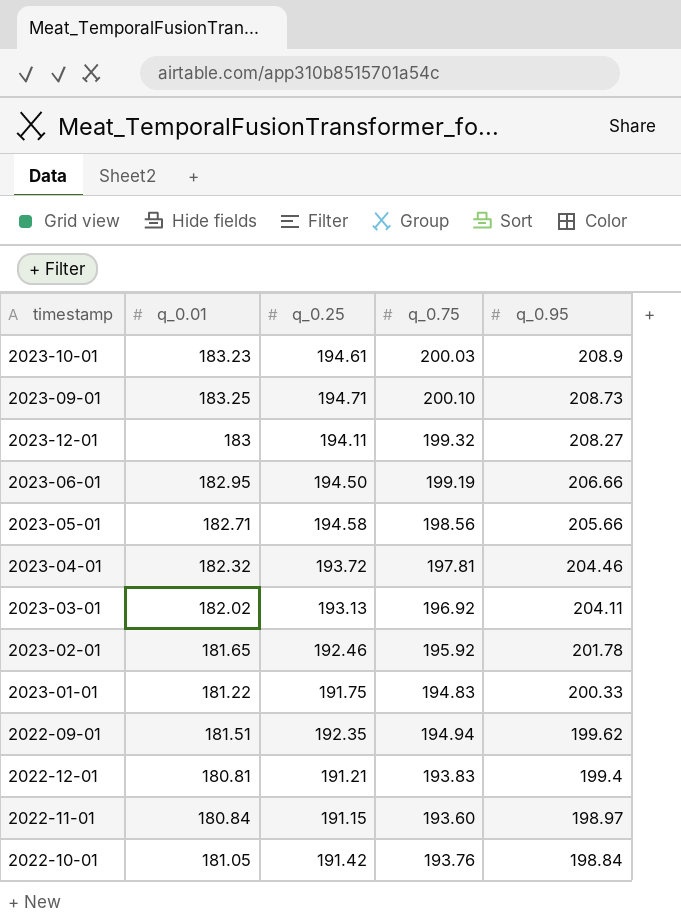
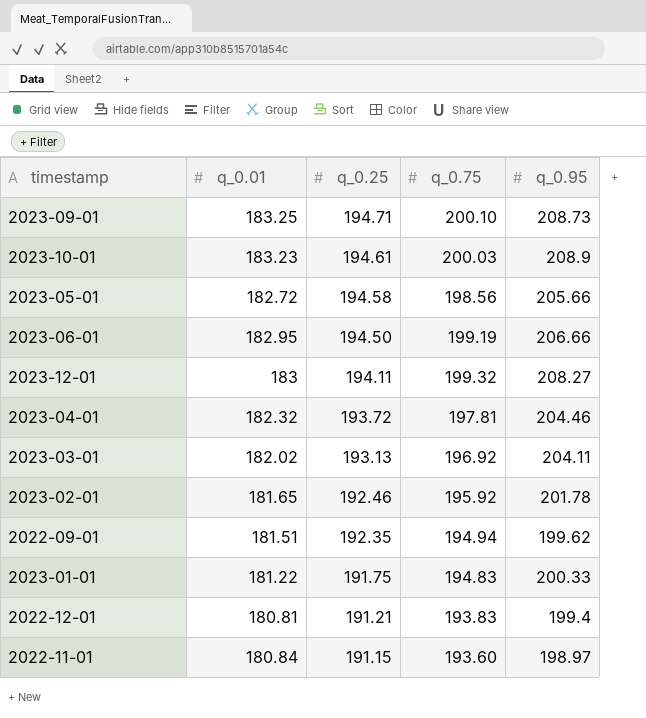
row order: q_0.95 descending -> q_0.25 descending
row 2022-10-01: 181.05 | 191.42 | 193.76 | 198.84 -> none
2023-05-01 | q_0.01: 182.71 -> 182.72

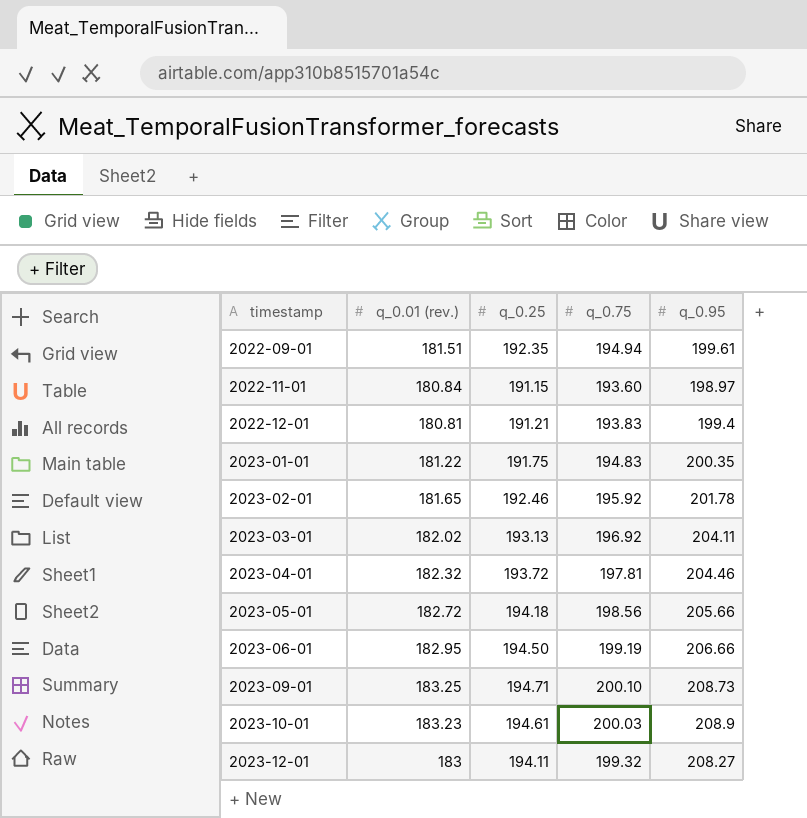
row order: q_0.25 descending -> timestamp ascending
column name: q_0.01 -> q_0.01 (rev.)
2022-09-01 | q_0.95: 199.62 -> 199.61
2023-01-01 | q_0.95: 200.33 -> 200.35
2023-05-01 | q_0.25: 194.58 -> 194.18

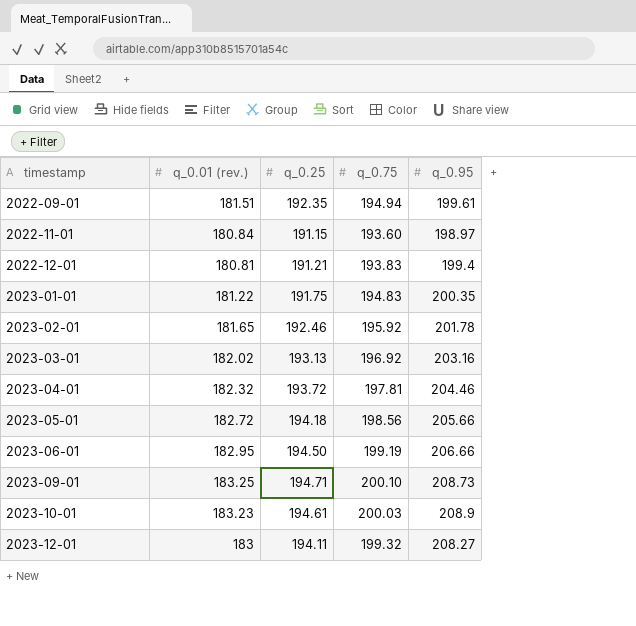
2023-03-01 | q_0.95: 204.11 -> 203.16

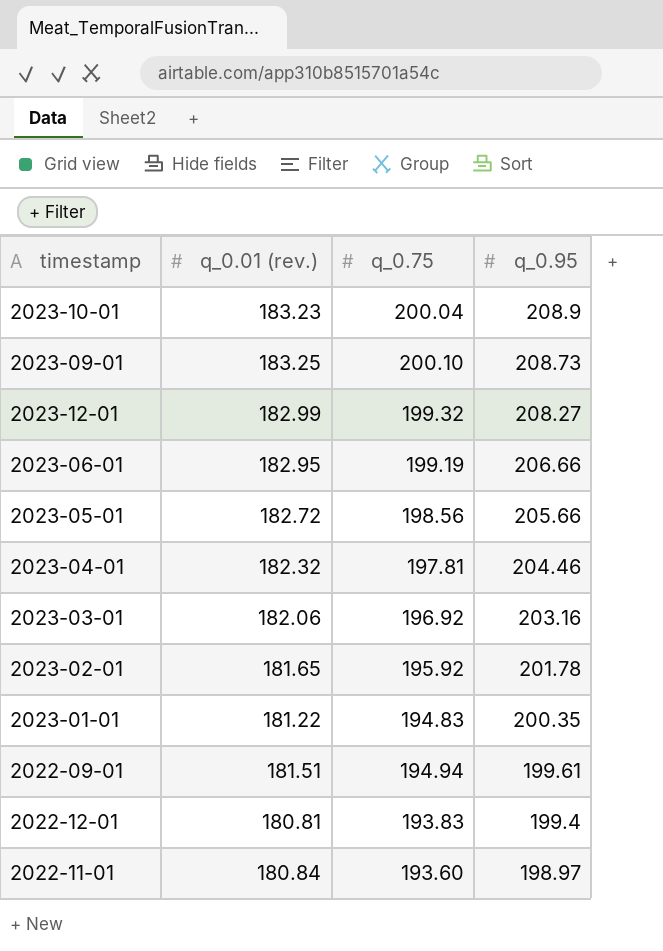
row order: timestamp ascending -> q_0.95 descending
column q_0.25 | position: 3 -> none
2023-10-01 | q_0.75: 200.03 -> 200.04
2023-12-01 | q_0.01 (rev.): 183 -> 182.99
2023-03-01 | q_0.01 (rev.): 182.02 -> 182.06

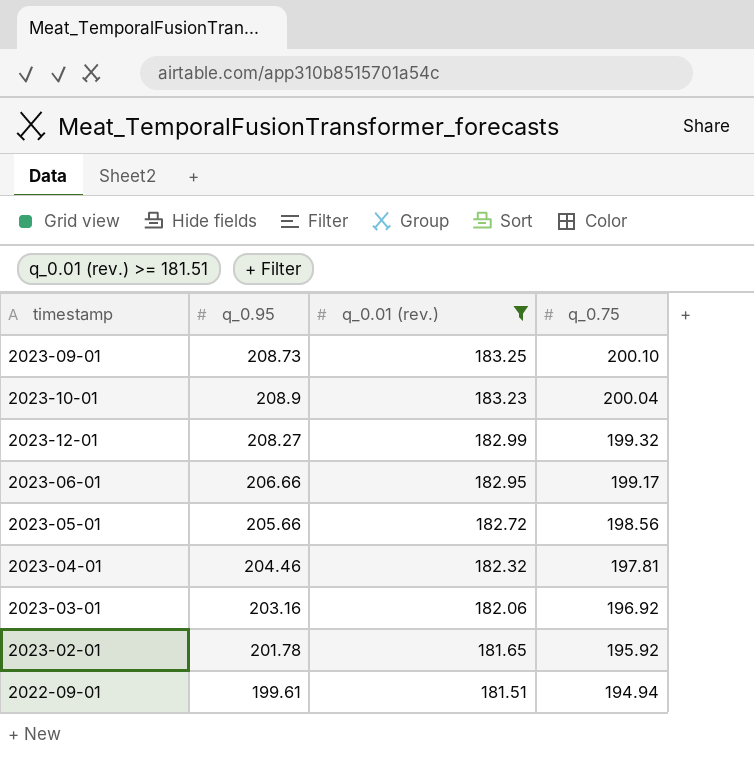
filter: none -> q_0.01 (rev.) >= 181.51
row order: q_0.95 descending -> q_0.01 (rev.) descending
column q_0.95 | position: 4 -> 2
2023-06-01 | q_0.75: 199.19 -> 199.17

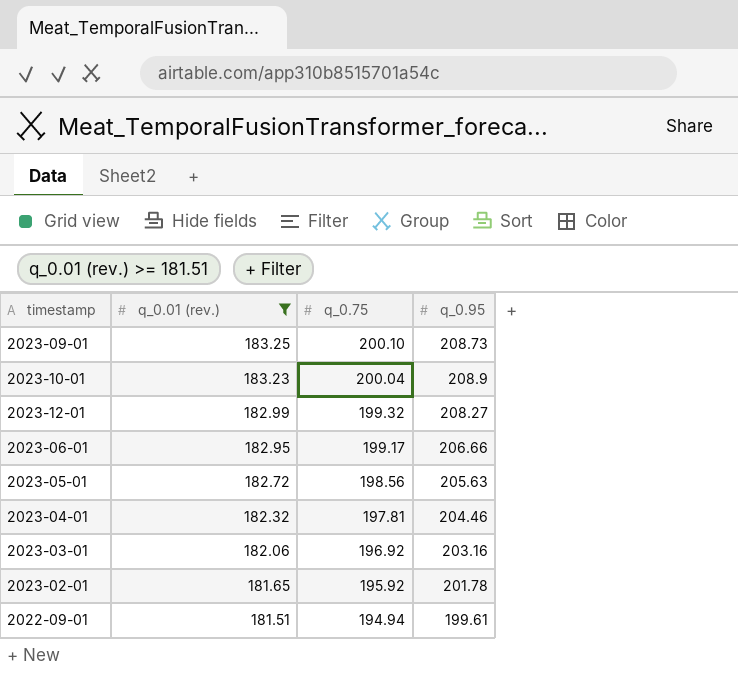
column q_0.95 | position: 2 -> 4
2023-05-01 | q_0.95: 205.66 -> 205.63

